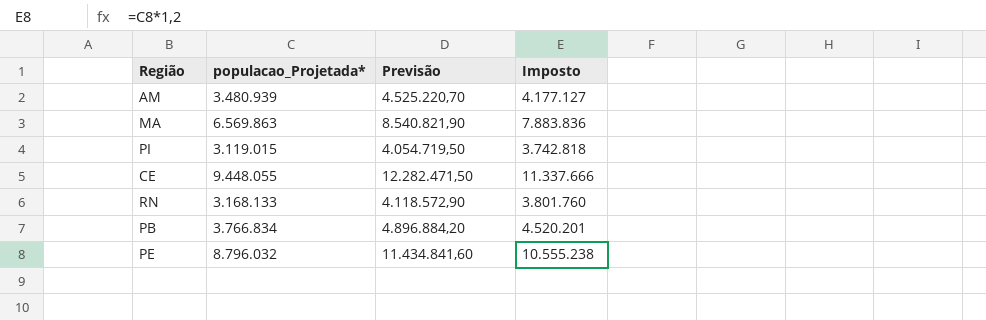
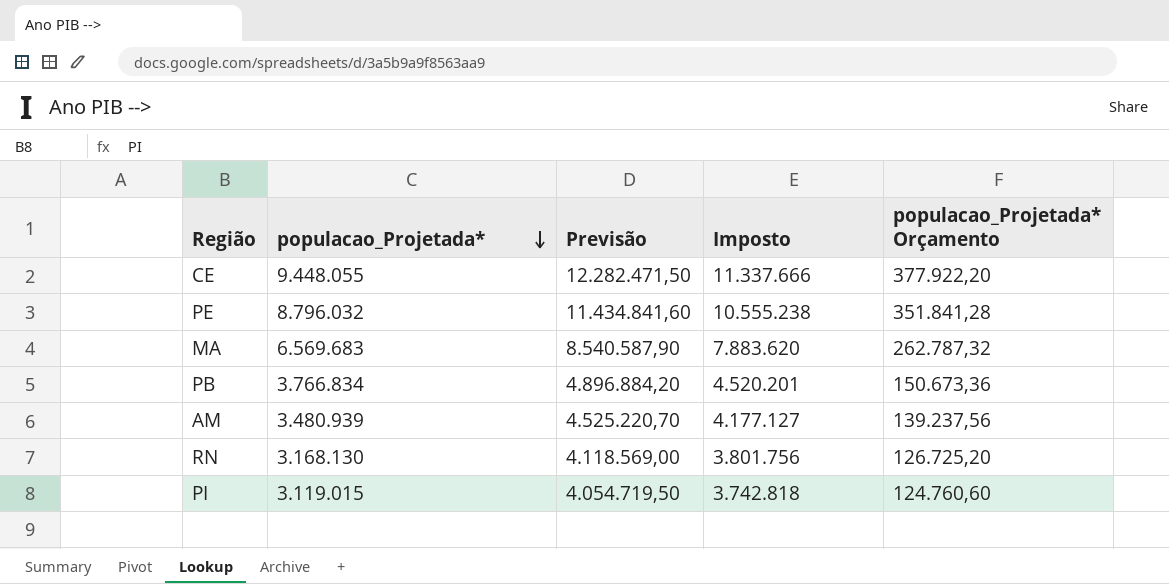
row order: none -> populacao_Projetada* descending
column populacao_Projetada* Orçamento | formula: none -> [populacao_Projetada*] * 0,04
MA | populacao_Projetada*: 6.569.863 -> 6.569.683
MA | Previsão: 8.540.821,90 -> 8.540.587,90
MA | Imposto: 7.883.836 -> 7.883.620
RN | populacao_Projetada*: 3.168.133 -> 3.168.130
RN | Previsão: 4.118.572,90 -> 4.118.569,00
RN | Imposto: 3.801.760 -> 3.801.756

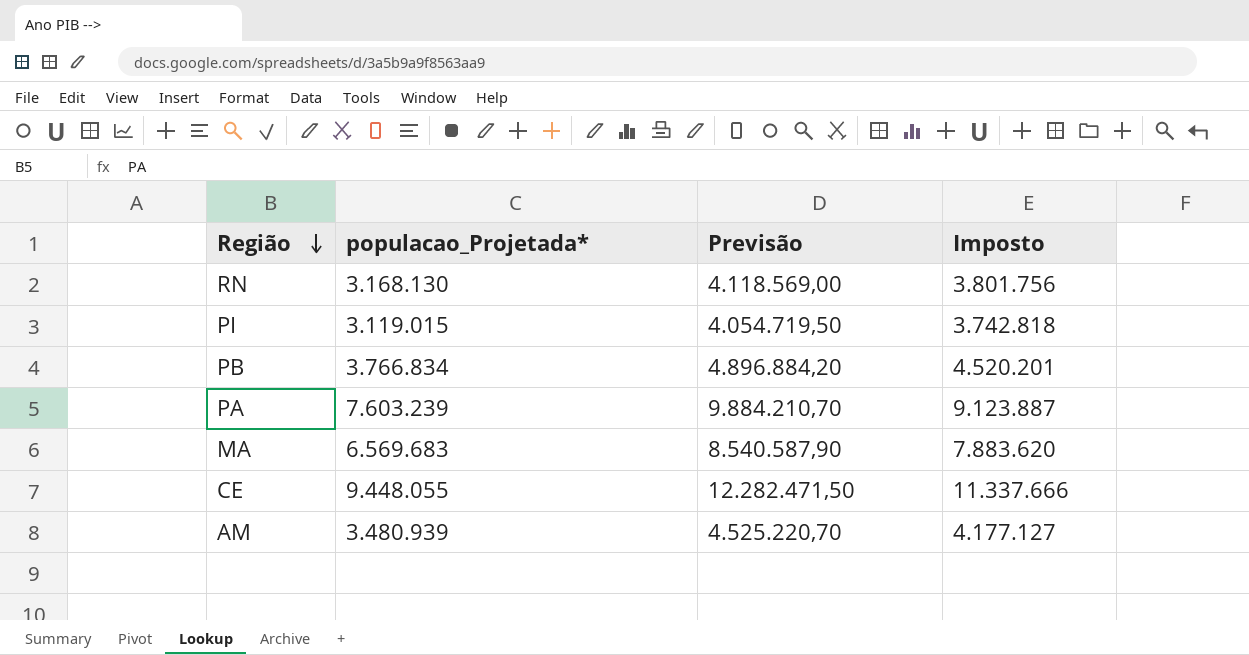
row order: populacao_Projetada* descending -> Região descending
column populacao_Projetada* Orçamento | formula: [populacao_Projetada*] * 0,04 -> none
row PE: 8.796.032 | 11.434.841,60 | 10.555.238 | 351.841,28 -> none
row PA: none -> 7.603.239 | 9.884.210,70 | 9.123.887

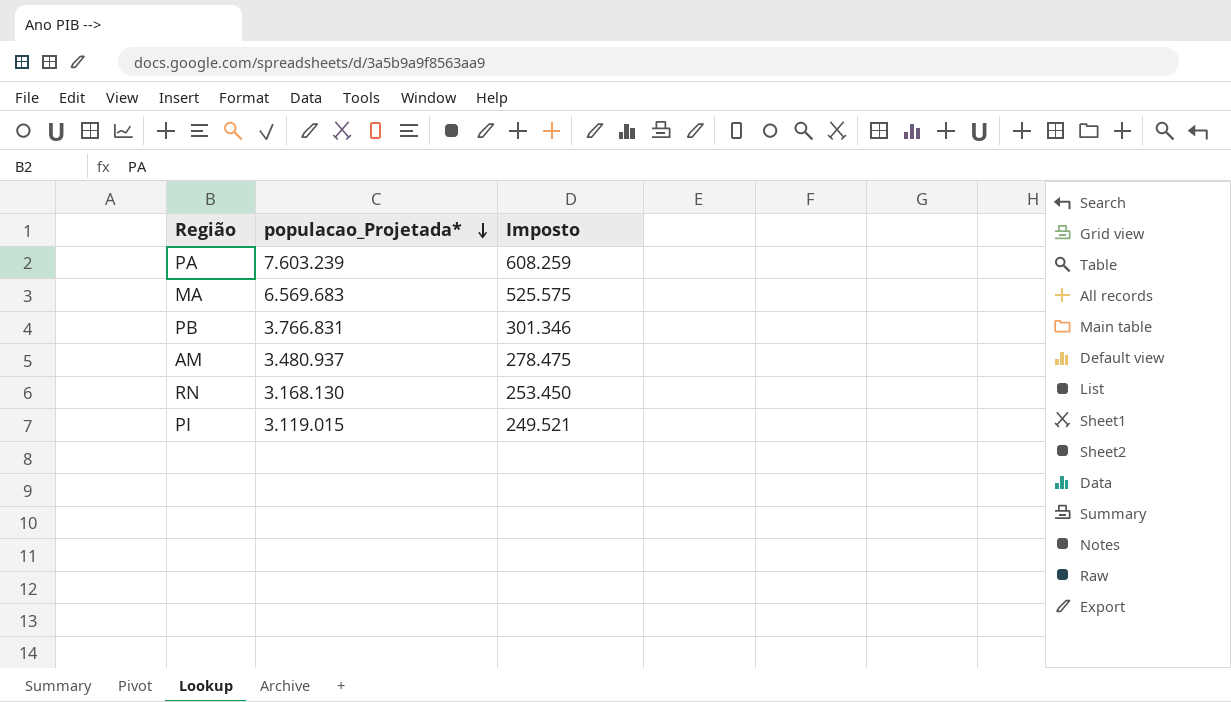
row order: Região descending -> populacao_Projetada* descending
column Previsão | formula: [populacao_Projetada*] * 1,3 -> none
column Imposto | formula: [populacao_Projetada*] * 1,2 -> [populacao_Projetada*] * 0,08
row CE: 9.448.055 | 12.282.471,50 | 11.337.666 -> none
PB | populacao_Projetada*: 3.766.834 -> 3.766.831
AM | populacao_Projetada*: 3.480.939 -> 3.480.937

